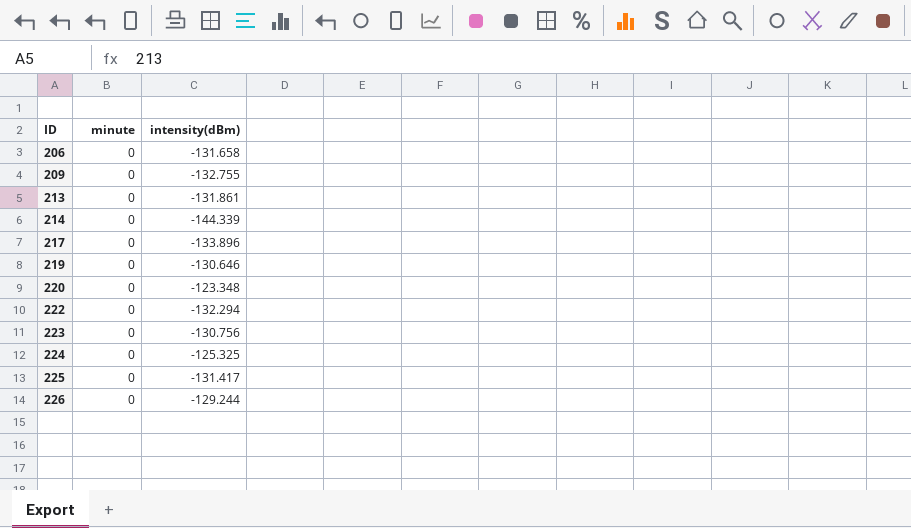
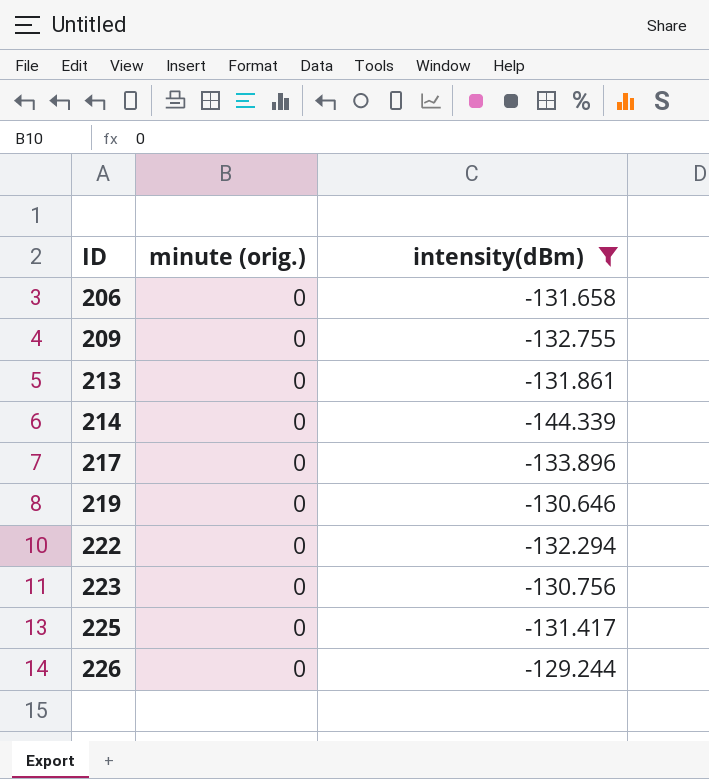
filter: none -> intensity(dBm) <= -129.244
column name: minute -> minute (orig.)

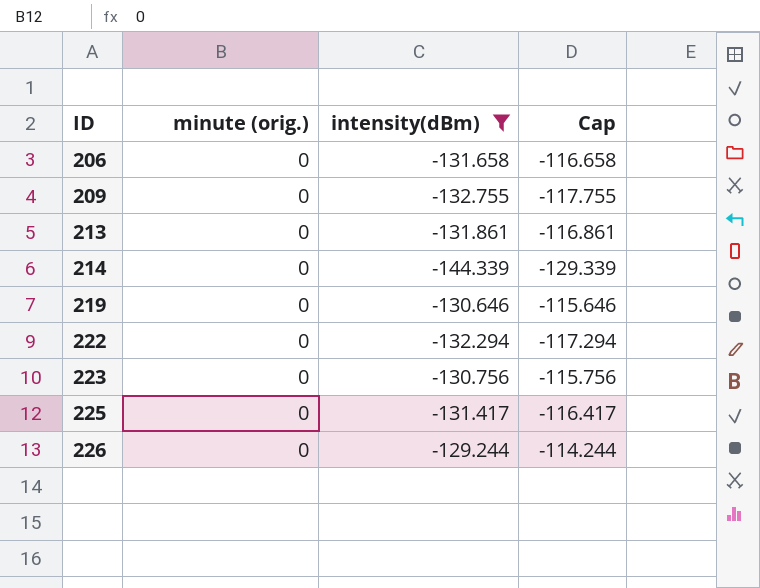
column Cap | formula: none -> [intensity(dBm)] + 15
row 217: 0 | -133.896 -> none

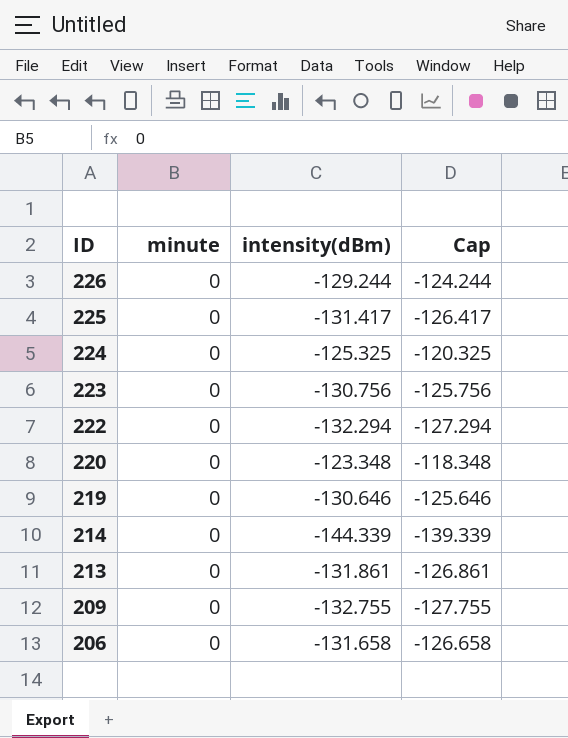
filter: intensity(dBm) <= -129.244 -> none
row order: ID ascending -> ID descending
column name: minute (orig.) -> minute
column Cap | formula: [intensity(dBm)] + 15 -> [intensity(dBm)] + 5

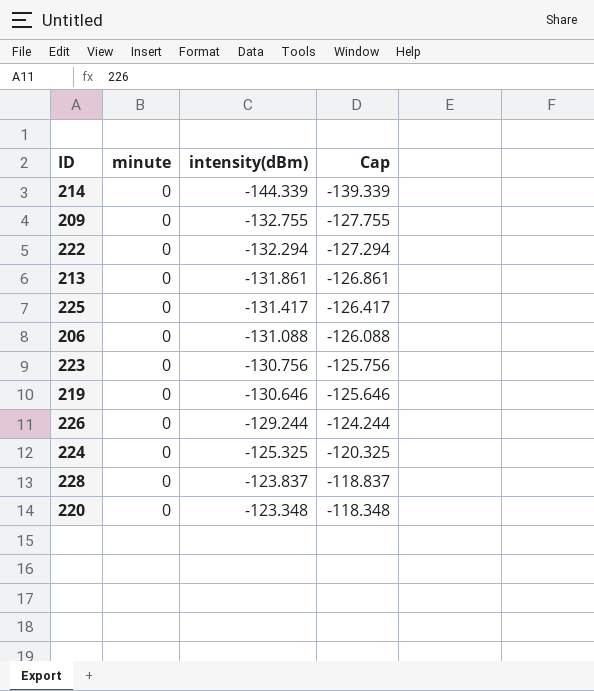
row order: ID descending -> intensity(dBm) ascending
206 | intensity(dBm): -131.658 -> -131.088
206 | Cap: -126.658 -> -126.088
row 228: none -> 0 | -123.837 | -118.837

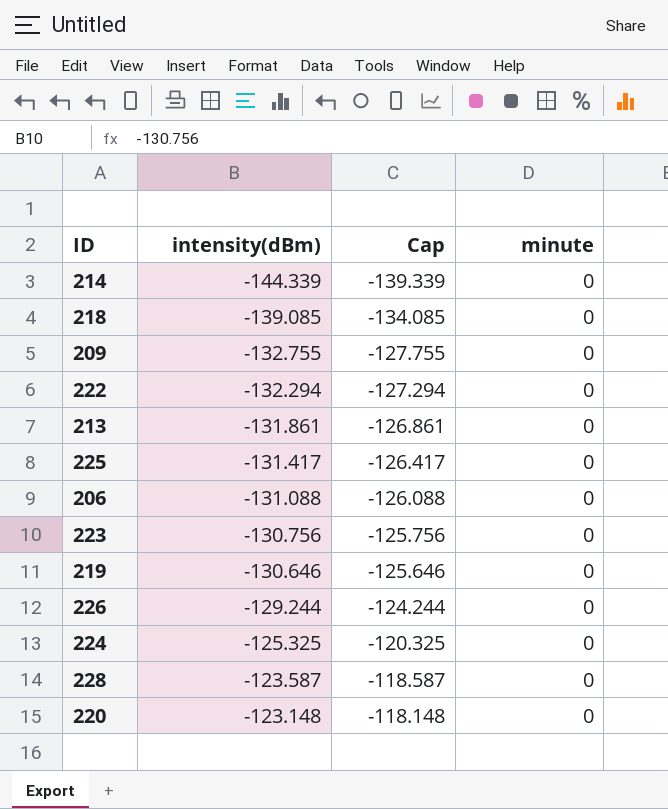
column minute | position: 2 -> 4
row 218: none -> -139.085 | -134.085 | 0
228 | intensity(dBm): -123.837 -> -123.587
228 | Cap: -118.837 -> -118.587
220 | intensity(dBm): -123.348 -> -123.148
220 | Cap: -118.348 -> -118.148

